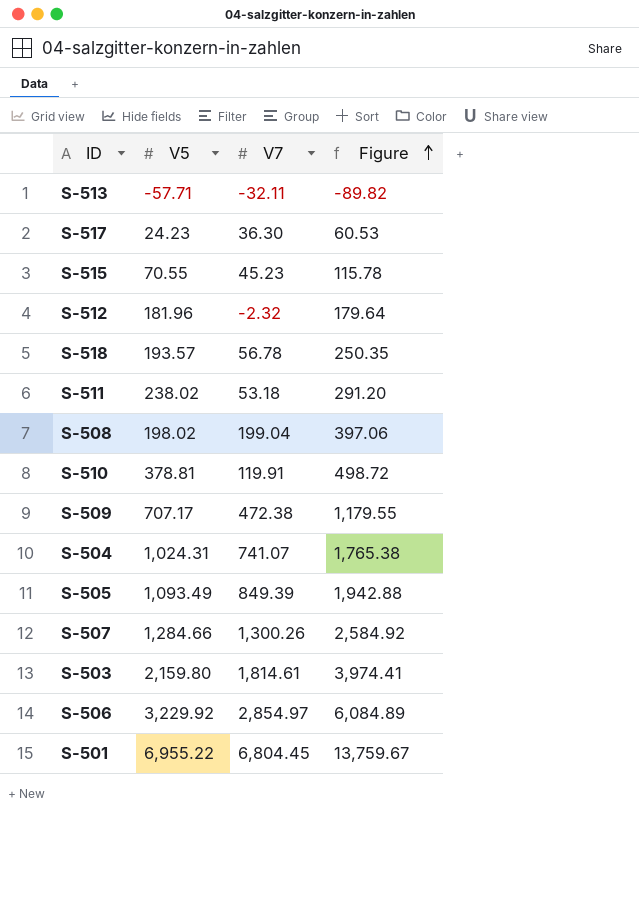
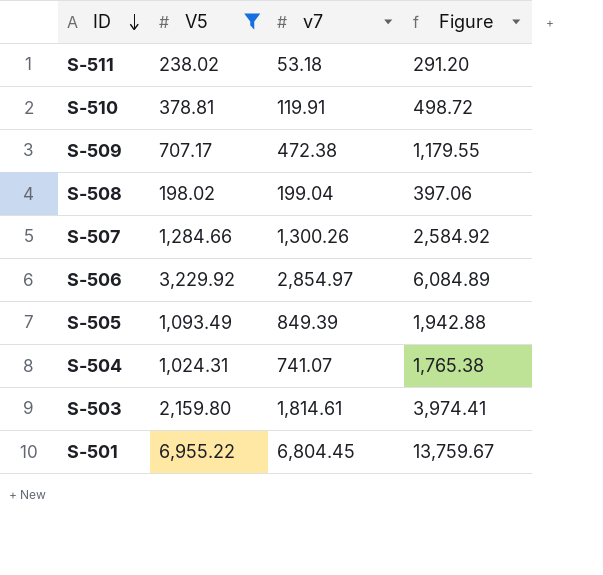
filter: none -> V5 >= 198.02
row order: Figure ascending -> ID descending
column name: V7 -> v7

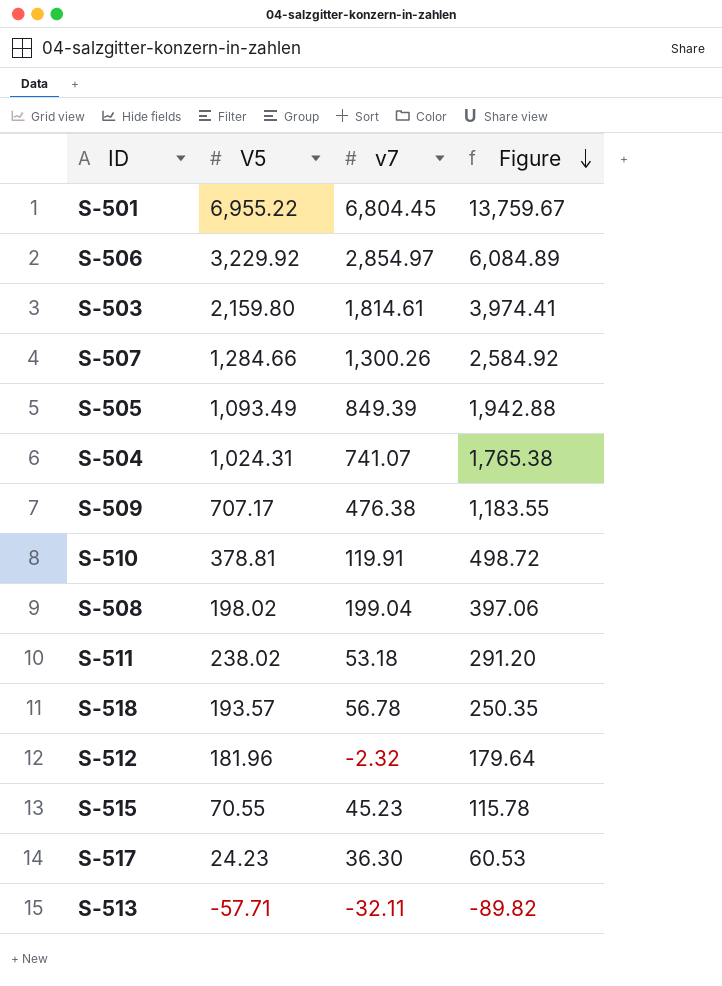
filter: V5 >= 198.02 -> none
row order: ID descending -> Figure descending
S-509 | v7: 472.38 -> 476.38
S-509 | Figure: 1,179.55 -> 1,183.55

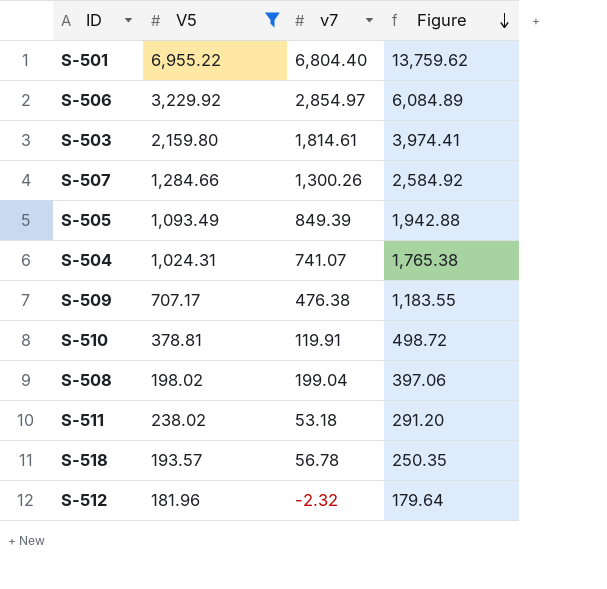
filter: none -> V5 >= 181.96
S-501 | v7: 6,804.45 -> 6,804.40
S-501 | Figure: 13,759.67 -> 13,759.62

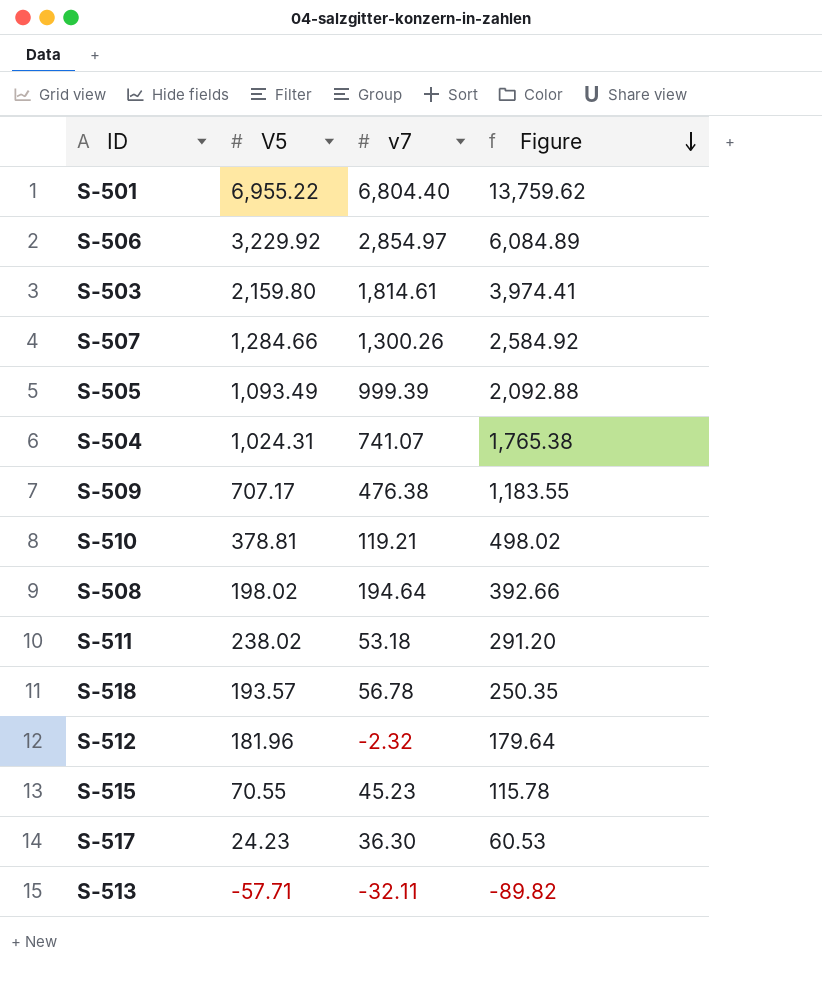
filter: V5 >= 181.96 -> none
S-505 | v7: 849.39 -> 999.39
S-505 | Figure: 1,942.88 -> 2,092.88
S-510 | v7: 119.91 -> 119.21
S-510 | Figure: 498.72 -> 498.02
S-508 | v7: 199.04 -> 194.64
S-508 | Figure: 397.06 -> 392.66

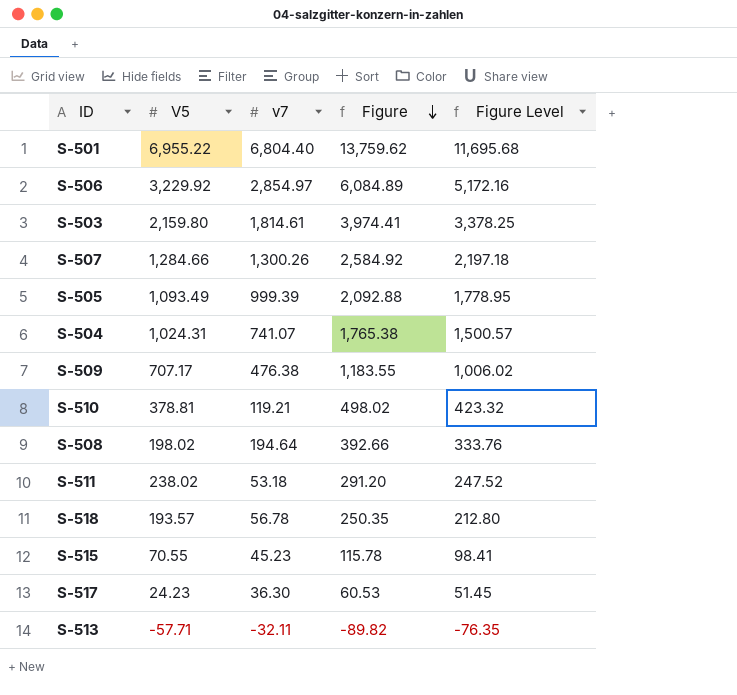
column Figure Level | formula: none -> [Figure] * 0.85
row S-512: 181.96 | -2.32 | 179.64 -> none

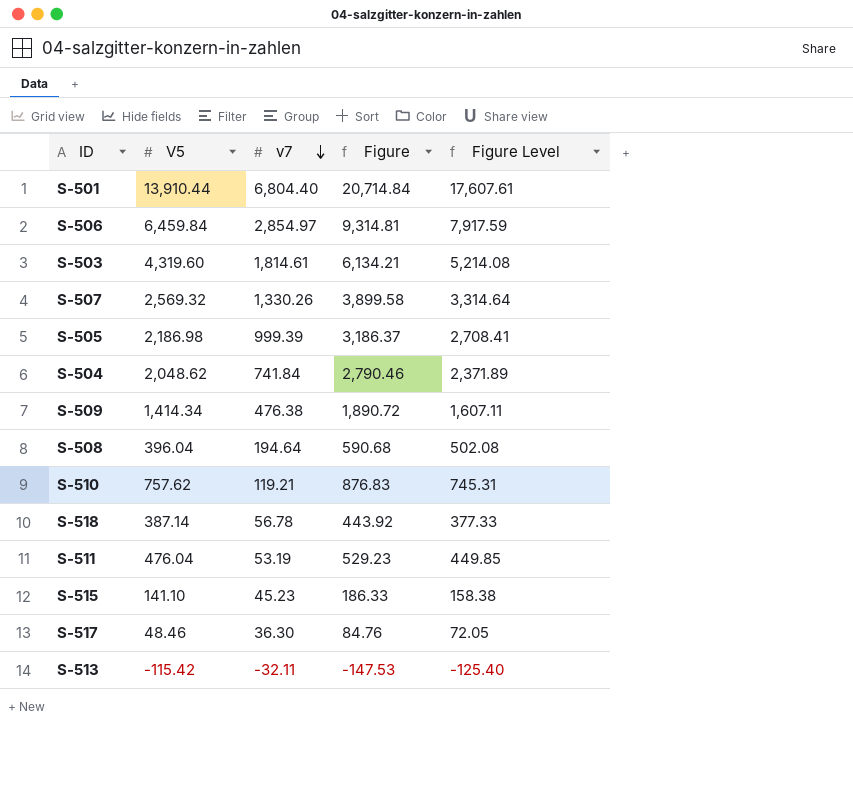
row order: Figure descending -> v7 descending
S-501 | V5: 6,955.22 -> 13,910.44
S-501 | Figure: 13,759.62 -> 20,714.84
S-501 | Figure Level: 11,695.68 -> 17,607.61
S-506 | V5: 3,229.92 -> 6,459.84
S-506 | Figure: 6,084.89 -> 9,314.81
S-506 | Figure Level: 5,172.16 -> 7,917.59
S-503 | V5: 2,159.80 -> 4,319.60
S-503 | Figure: 3,974.41 -> 6,134.21
S-503 | Figure Level: 3,378.25 -> 5,214.08
S-507 | V5: 1,284.66 -> 2,569.32
S-507 | v7: 1,300.26 -> 1,330.26
S-507 | Figure: 2,584.92 -> 3,899.58
S-507 | Figure Level: 2,197.18 -> 3,314.64
S-505 | V5: 1,093.49 -> 2,186.98
S-505 | Figure: 2,092.88 -> 3,186.37
S-505 | Figure Level: 1,778.95 -> 2,708.41
S-504 | V5: 1,024.31 -> 2,048.62
S-504 | v7: 741.07 -> 741.84
S-504 | Figure: 1,765.38 -> 2,790.46
S-504 | Figure Level: 1,500.57 -> 2,371.89
S-509 | V5: 707.17 -> 1,414.34
S-509 | Figure: 1,183.55 -> 1,890.72
S-509 | Figure Level: 1,006.02 -> 1,607.11
S-508 | V5: 198.02 -> 396.04
S-508 | Figure: 392.66 -> 590.68
S-508 | Figure Level: 333.76 -> 502.08
S-510 | V5: 378.81 -> 757.62
S-510 | Figure: 498.02 -> 876.83
S-510 | Figure Level: 423.32 -> 745.31
S-518 | V5: 193.57 -> 387.14
S-518 | Figure: 250.35 -> 443.92
S-518 | Figure Level: 212.80 -> 377.33
S-511 | V5: 238.02 -> 476.04
S-511 | v7: 53.18 -> 53.19
S-511 | Figure: 291.20 -> 529.23
S-511 | Figure Level: 247.52 -> 449.85
S-515 | V5: 70.55 -> 141.10
S-515 | Figure: 115.78 -> 186.33
S-515 | Figure Level: 98.41 -> 158.38
S-517 | V5: 24.23 -> 48.46
S-517 | Figure: 60.53 -> 84.76
S-517 | Figure Level: 51.45 -> 72.05
S-513 | V5: -57.71 -> -115.42
S-513 | Figure: -89.82 -> -147.53
S-513 | Figure Level: -76.35 -> -125.40

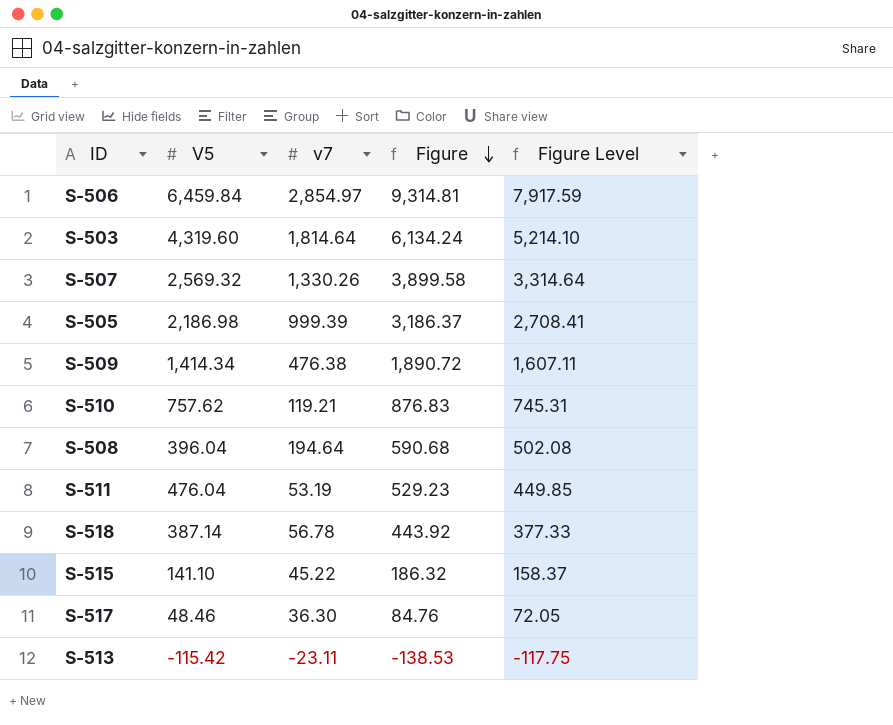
row order: v7 descending -> Figure descending
row S-501: 13,910.44 | 6,804.40 | 20,714.84 | 17,607.61 -> none
row S-504: 2,048.62 | 741.84 | 2,790.46 | 2,371.89 -> none
S-503 | v7: 1,814.61 -> 1,814.64
S-503 | Figure: 6,134.21 -> 6,134.24
S-503 | Figure Level: 5,214.08 -> 5,214.10
S-515 | v7: 45.23 -> 45.22
S-515 | Figure: 186.33 -> 186.32
S-515 | Figure Level: 158.38 -> 158.37
S-513 | v7: -32.11 -> -23.11
S-513 | Figure: -147.53 -> -138.53
S-513 | Figure Level: -125.40 -> -117.75

